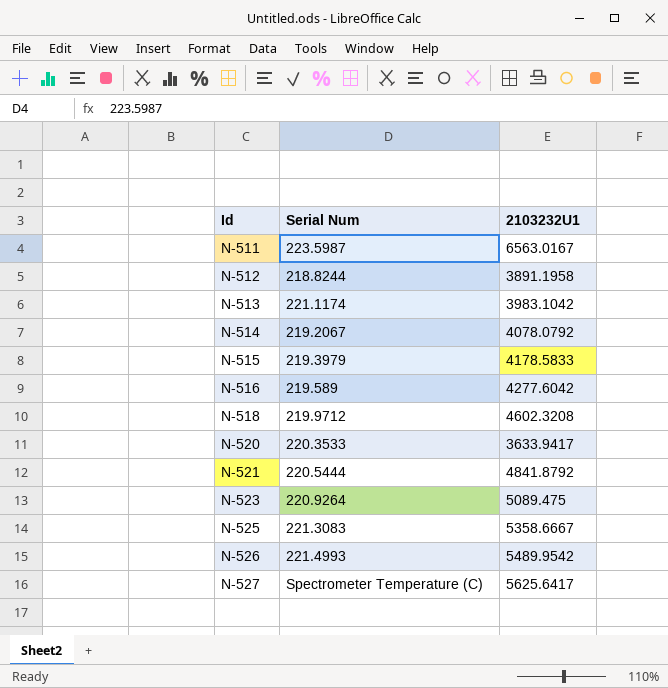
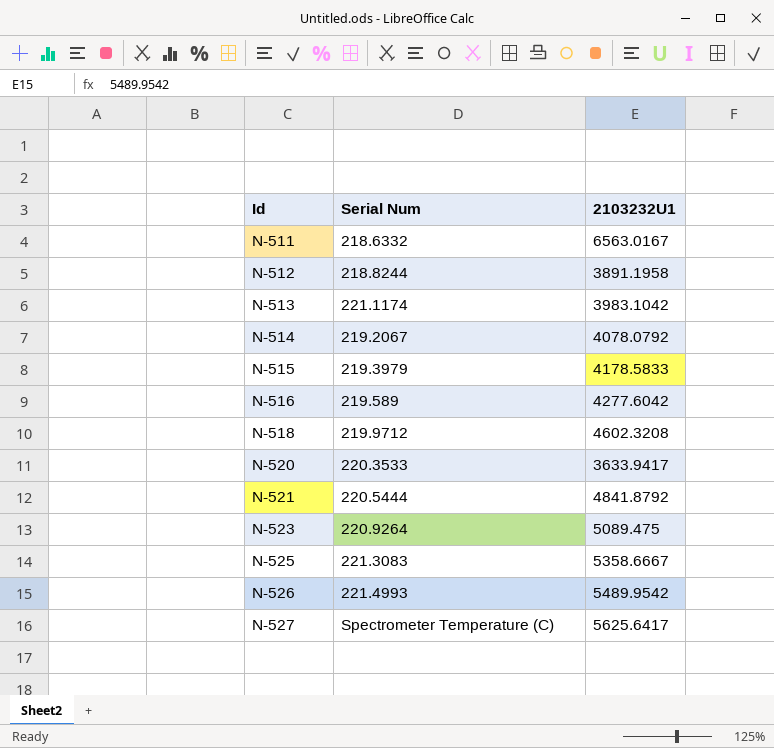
N-511 | Serial Num: 223.5987 -> 218.6332

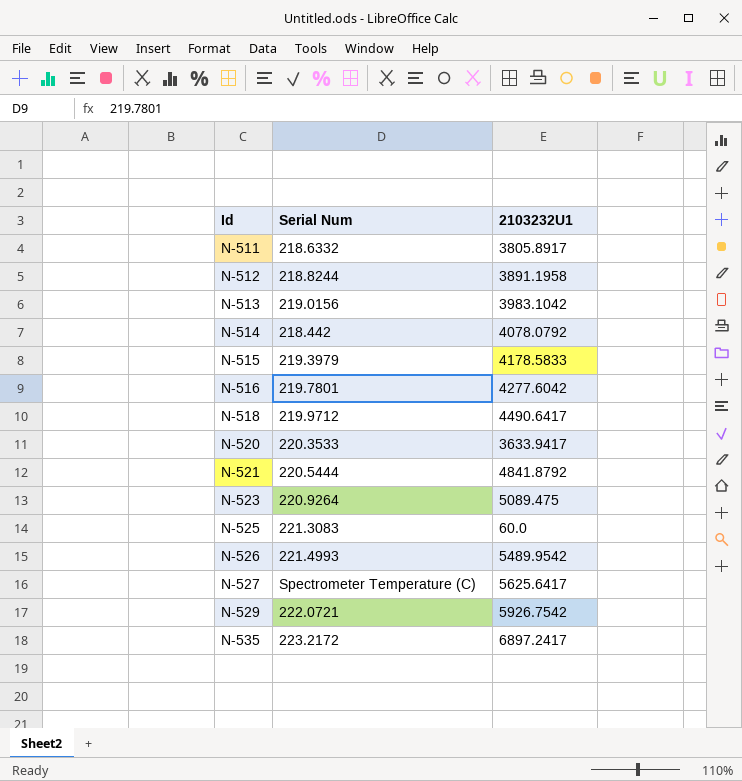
N-511 | 2103232U1: 6563.0167 -> 3805.8917
N-513 | Serial Num: 221.1174 -> 219.0156
N-514 | Serial Num: 219.2067 -> 218.442
N-516 | Serial Num: 219.589 -> 219.7801
N-518 | 2103232U1: 4602.3208 -> 4490.6417
N-525 | 2103232U1: 5358.6667 -> 60.0
row N-529: none -> 222.0721 | 5926.7542
row N-535: none -> 223.2172 | 6897.2417

